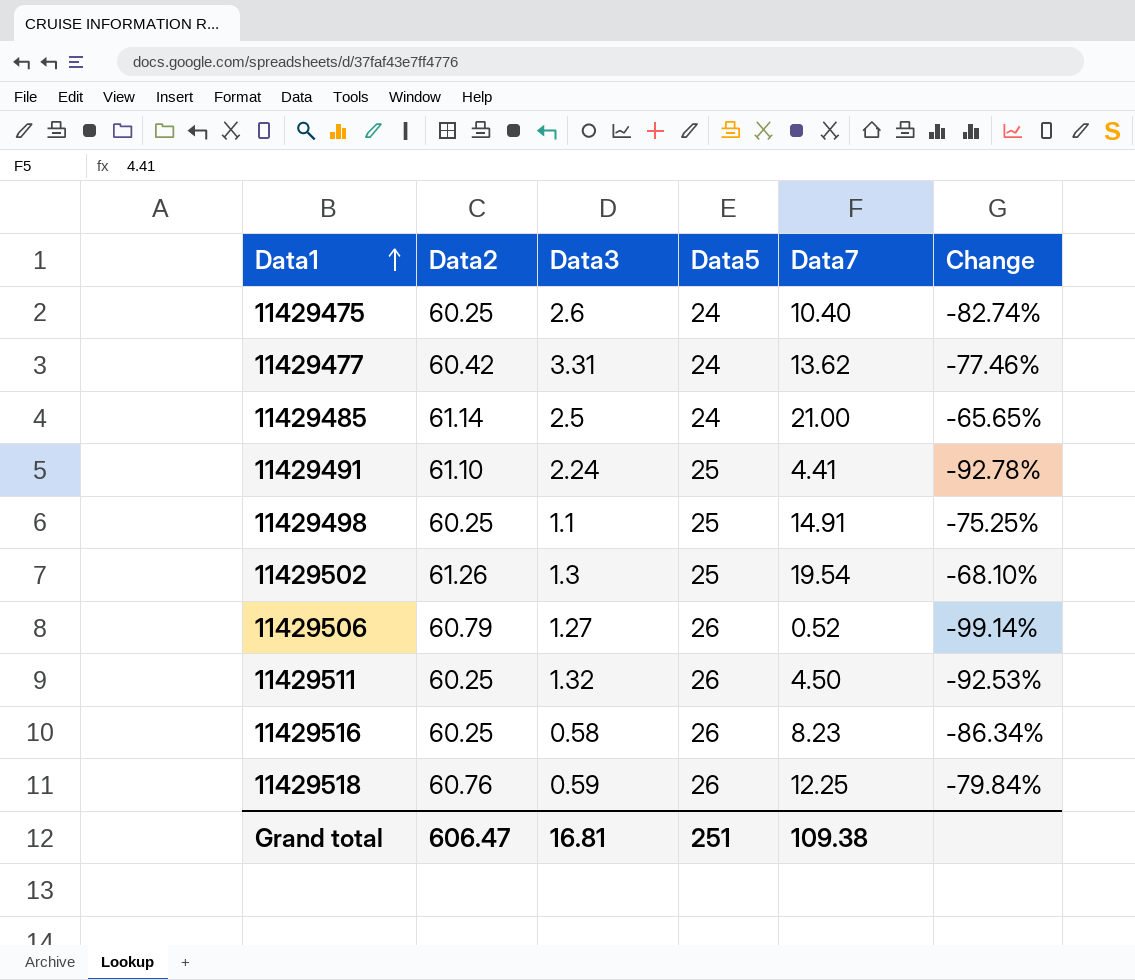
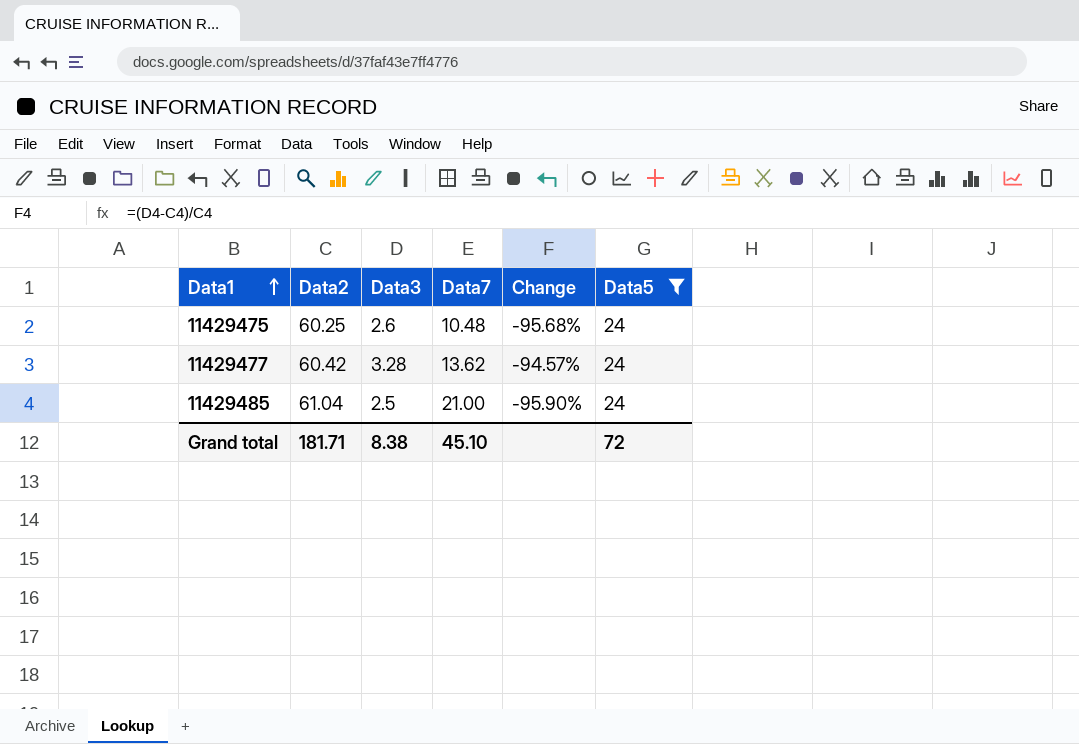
filter: none -> Data5 = 24
column Change | formula: ([Data7] - [Data2]) / [Data2] -> ([Data3] - [Data2]) / [Data2]
column Data5 | position: 4 -> 6
11429475 | Data7: 10.40 -> 10.48
11429477 | Data3: 3.31 -> 3.28
11429485 | Data2: 61.14 -> 61.04
Grand total | Data2: 606.47 -> 181.71
Grand total | Data3: 16.81 -> 8.38
Grand total | Data7: 109.38 -> 45.10
Grand total | Data5: 251 -> 72

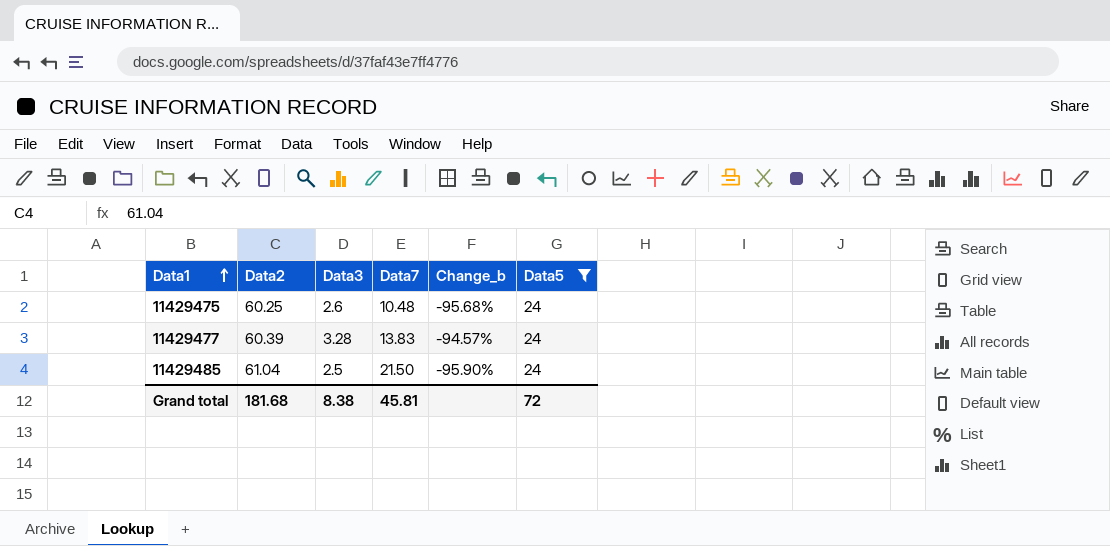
column name: Change -> Change_b
11429477 | Data2: 60.42 -> 60.39
11429477 | Data7: 13.62 -> 13.83
11429485 | Data7: 21.00 -> 21.50
Grand total | Data2: 181.71 -> 181.68
Grand total | Data7: 45.10 -> 45.81

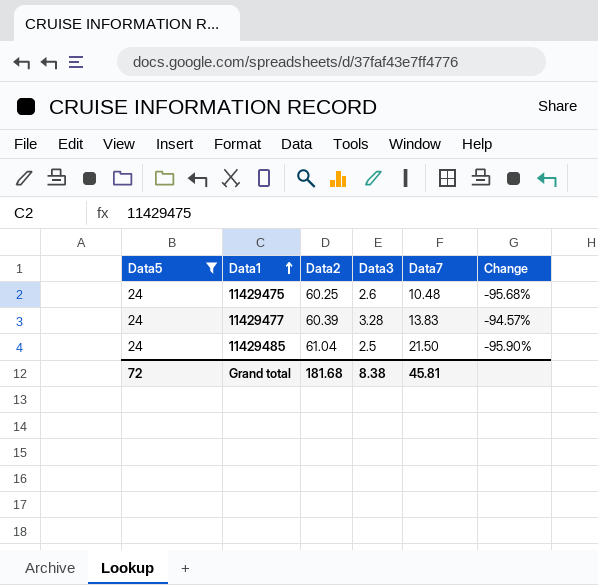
column Data5 | position: 6 -> 1
column name: Change_b -> Change

